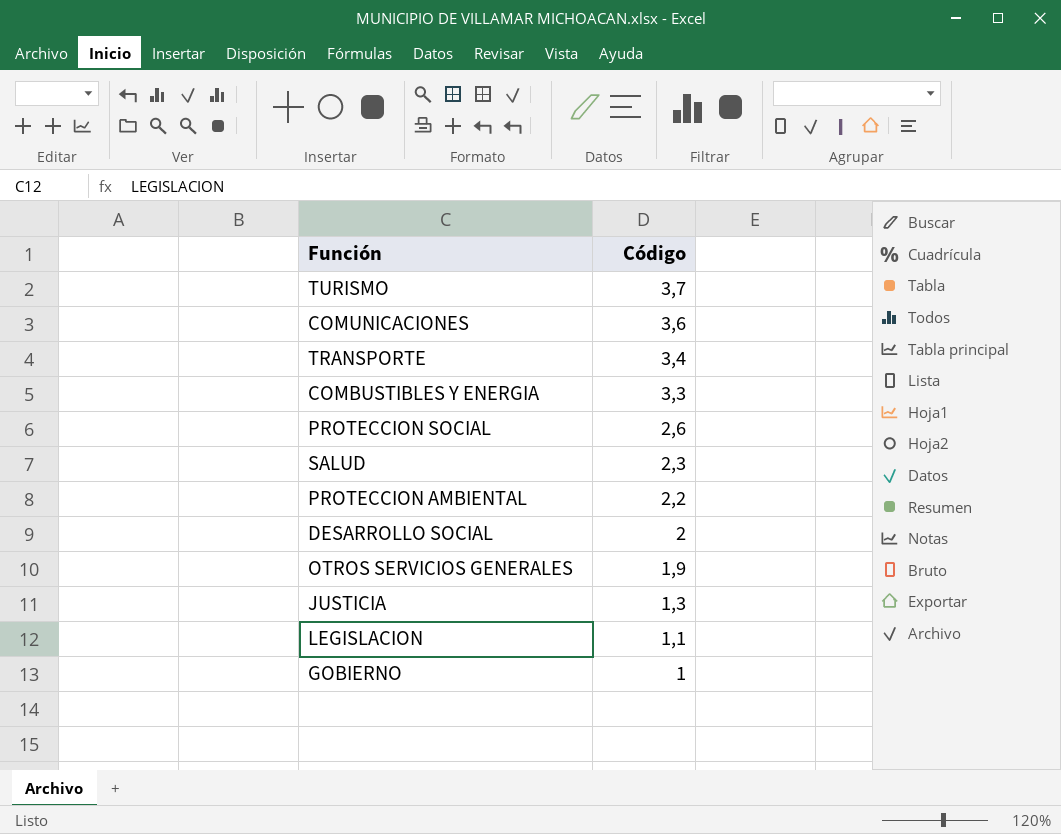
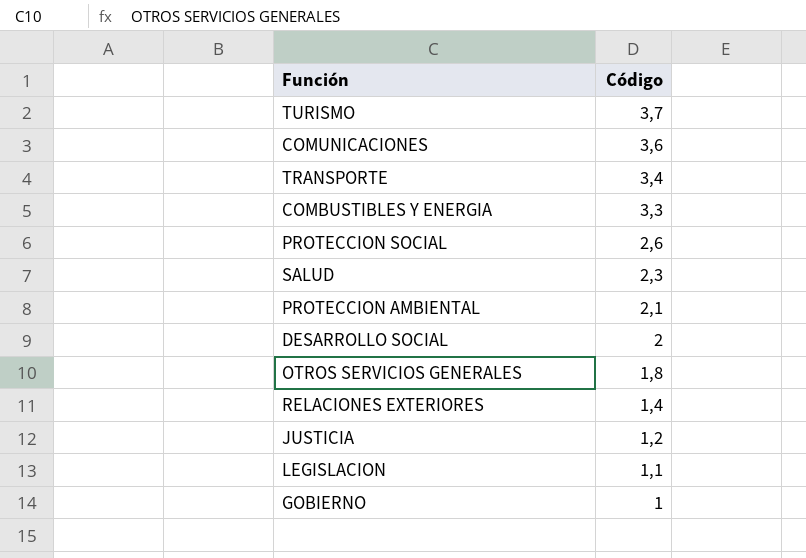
PROTECCION AMBIENTAL | Código: 2,2 -> 2,1
OTROS SERVICIOS GENERALES | Código: 1,9 -> 1,8
row RELACIONES EXTERIORES: none -> 1,4
JUSTICIA | Código: 1,3 -> 1,2

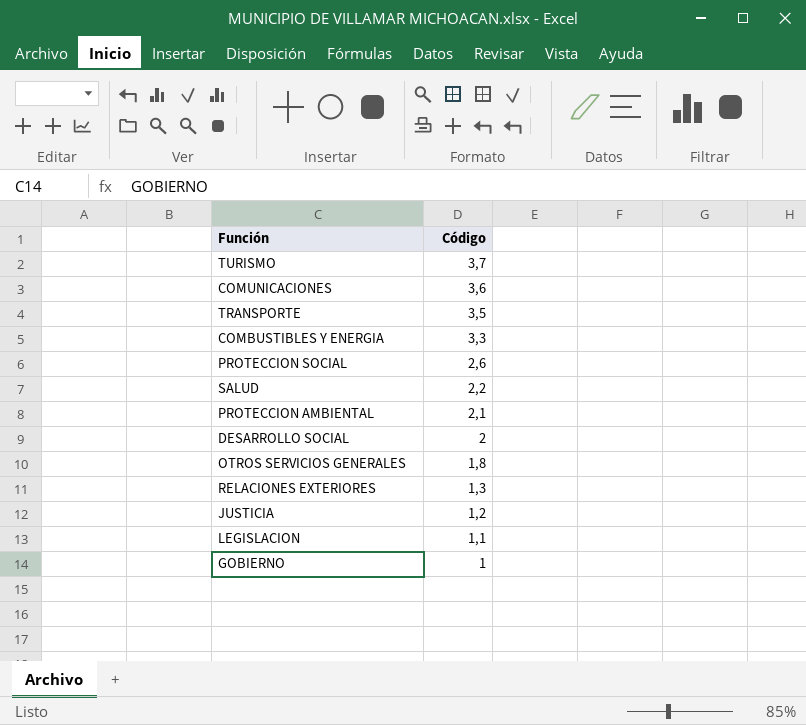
TRANSPORTE | Código: 3,4 -> 3,5
SALUD | Código: 2,3 -> 2,2
RELACIONES EXTERIORES | Código: 1,4 -> 1,3

